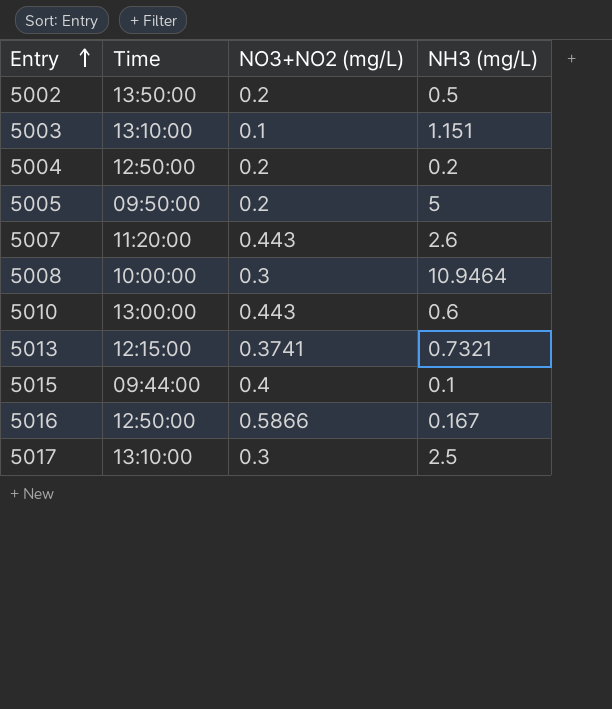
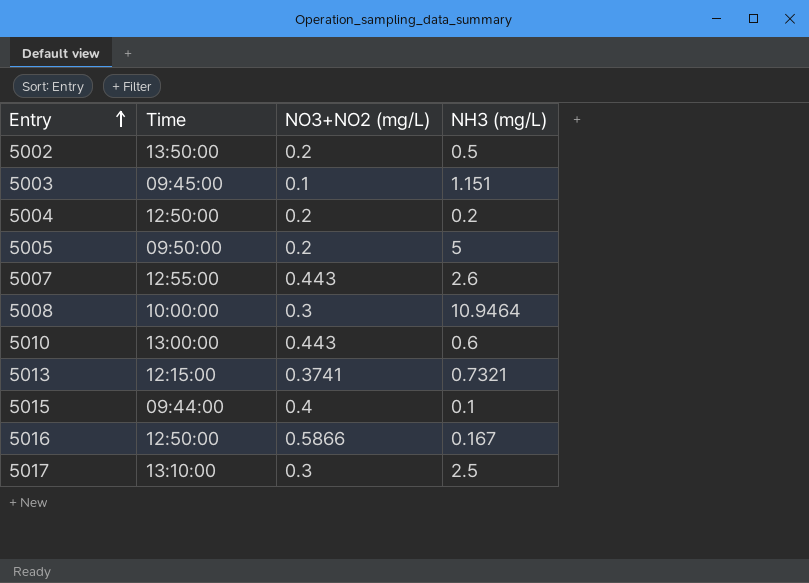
5003 | Time: 13:10:00 -> 09:45:00
5007 | Time: 11:20:00 -> 12:55:00

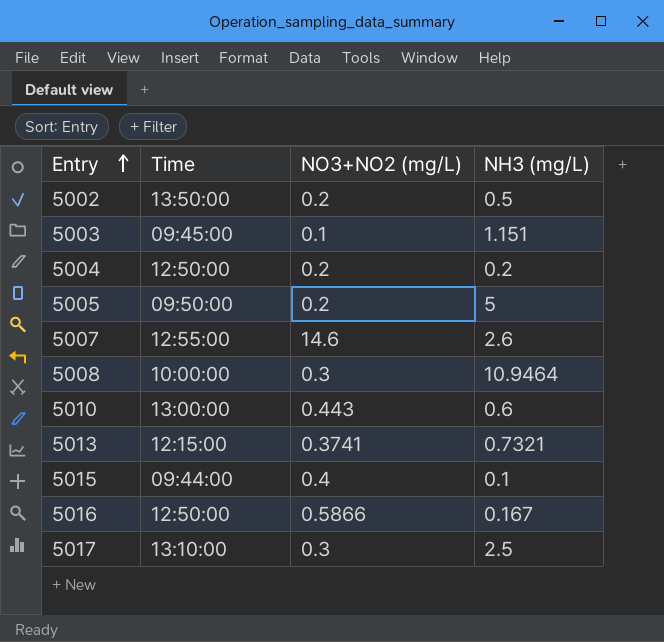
5007 | NO3+NO2 (mg/L): 0.443 -> 14.6

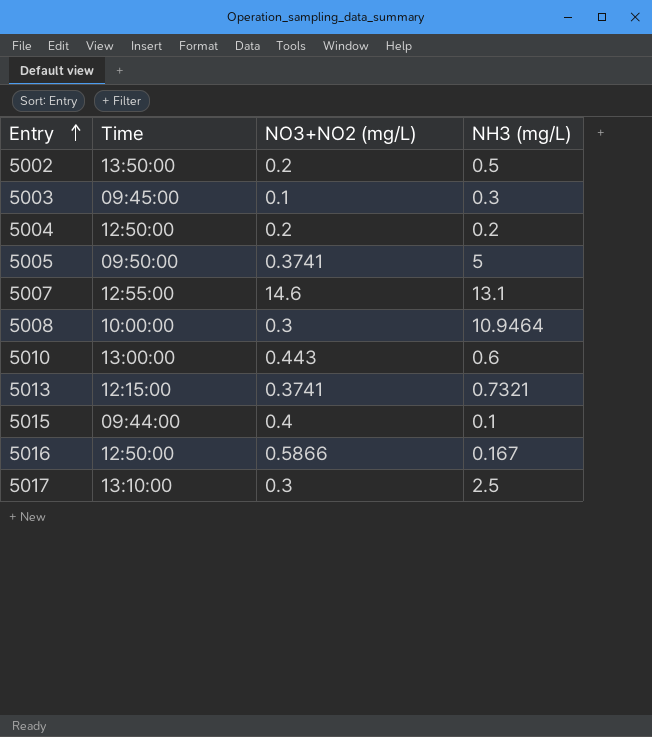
5003 | NH3 (mg/L): 1.151 -> 0.3
5005 | NO3+NO2 (mg/L): 0.2 -> 0.3741
5007 | NH3 (mg/L): 2.6 -> 13.1

